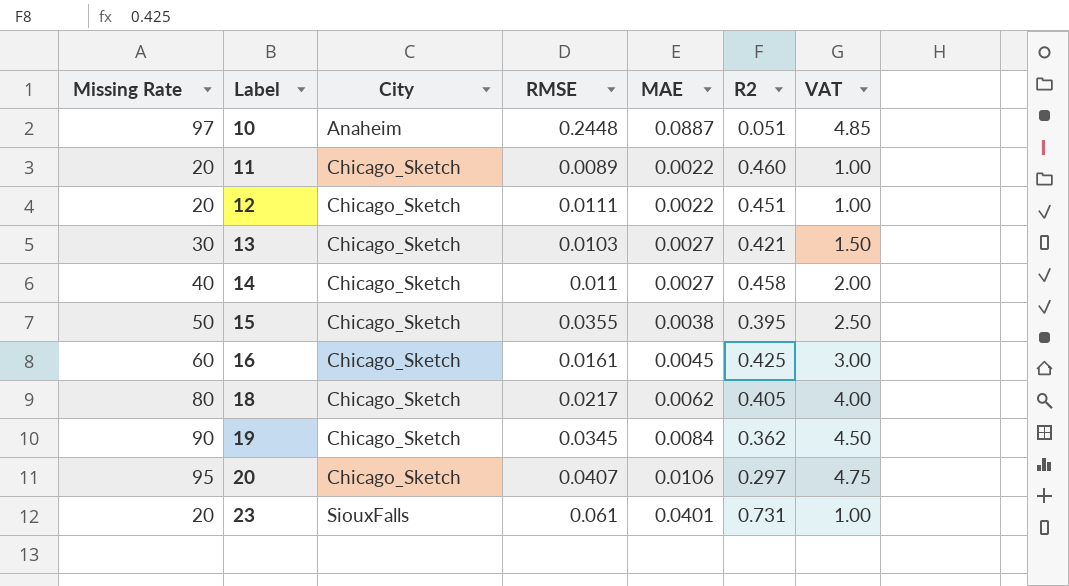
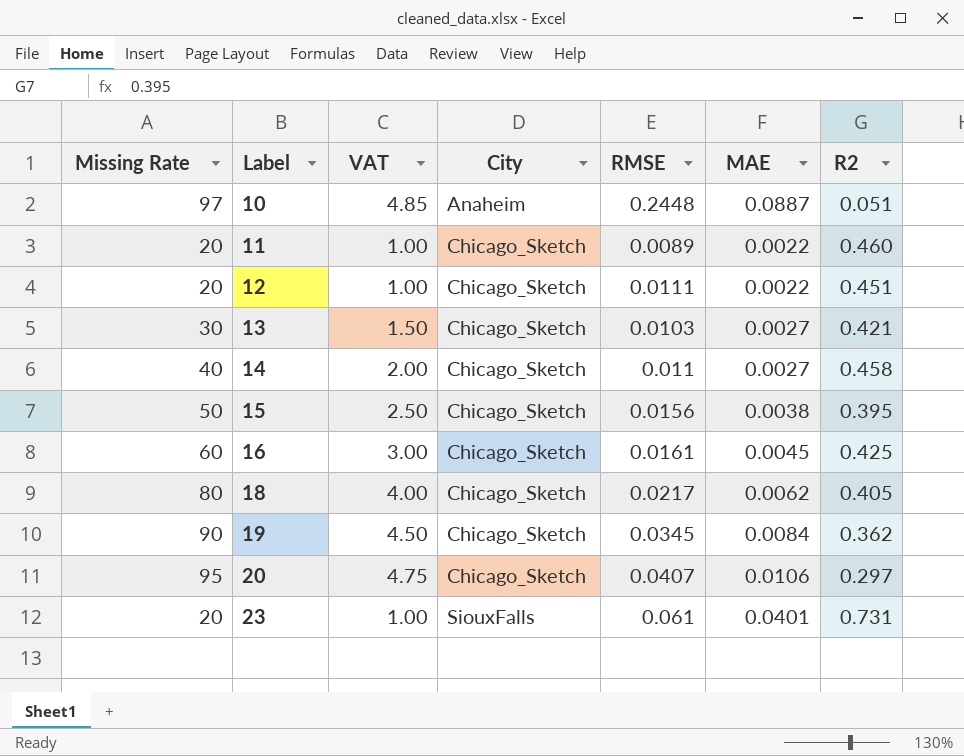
column VAT | position: 7 -> 3
15 | RMSE: 0.0355 -> 0.0156

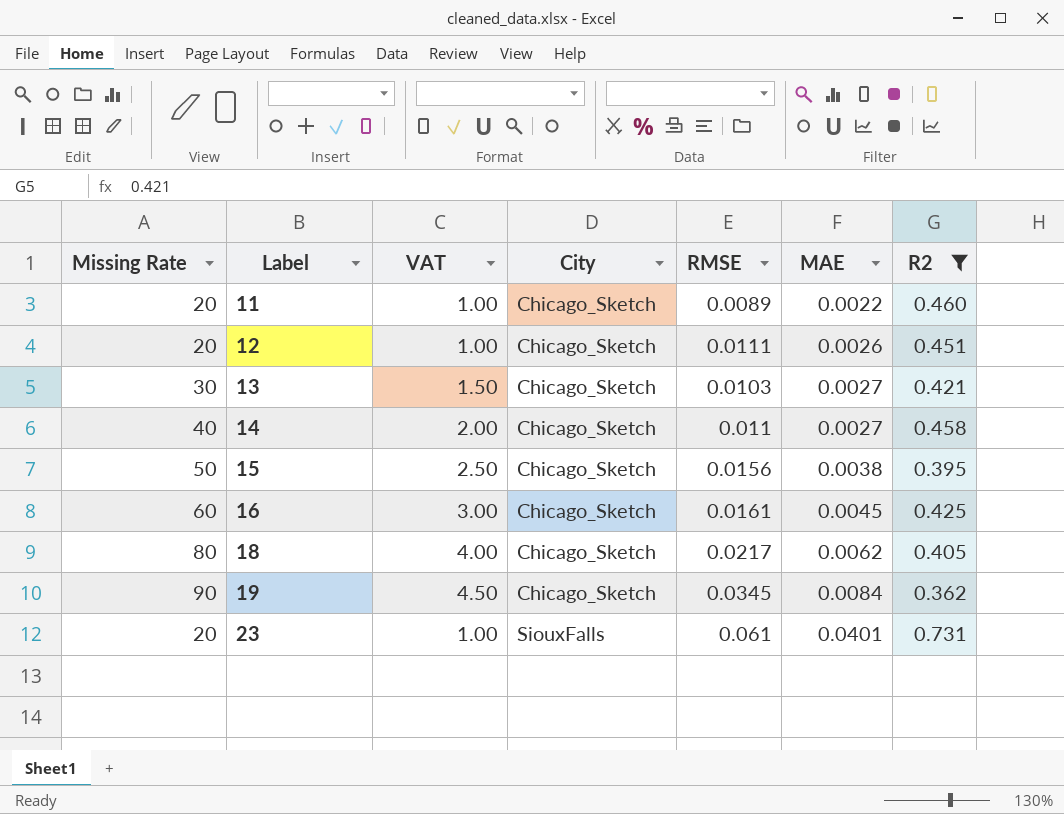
filter: none -> R2 >= 0.362
12 | MAE: 0.0022 -> 0.0026

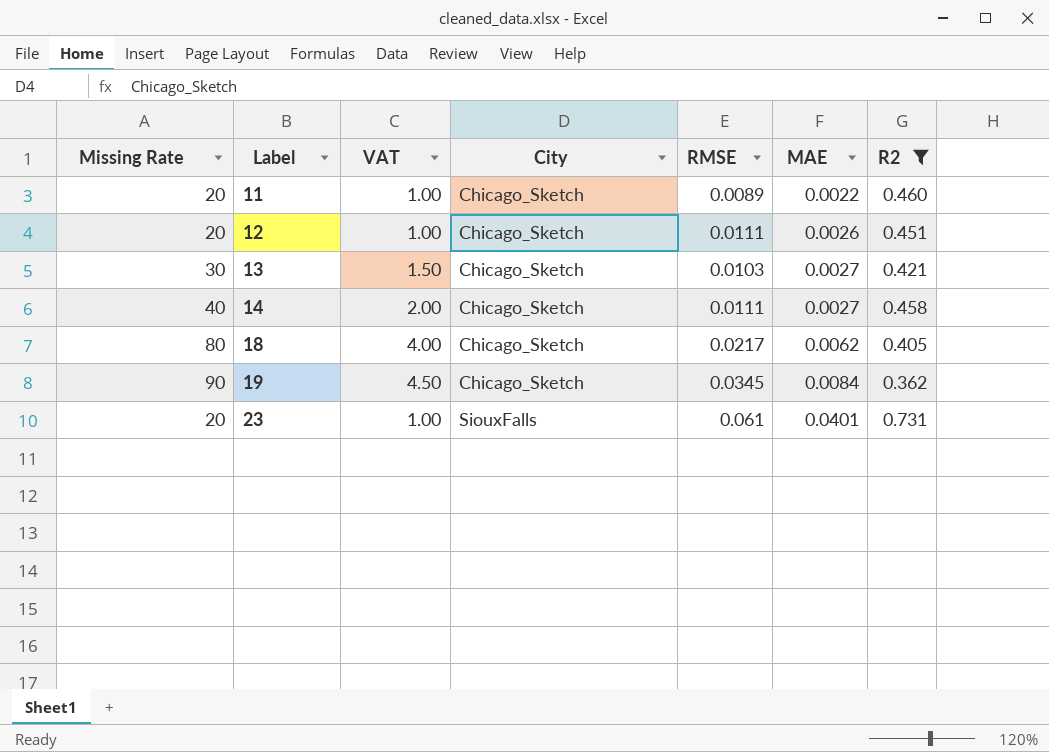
row 15: 50 | 2.50 | Chicago_Sketch | 0.0156 | 0.0038 | 0.395 -> none
row 16: 60 | 3.00 | Chicago_Sketch | 0.0161 | 0.0045 | 0.425 -> none
14 | RMSE: 0.011 -> 0.0111

